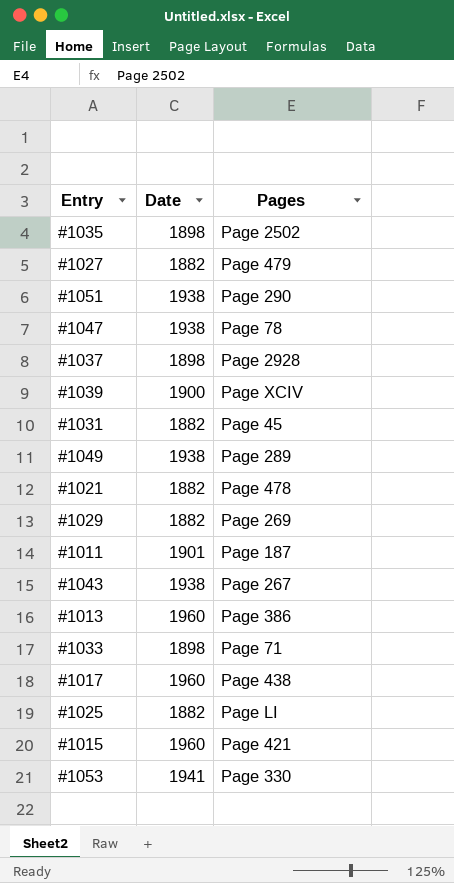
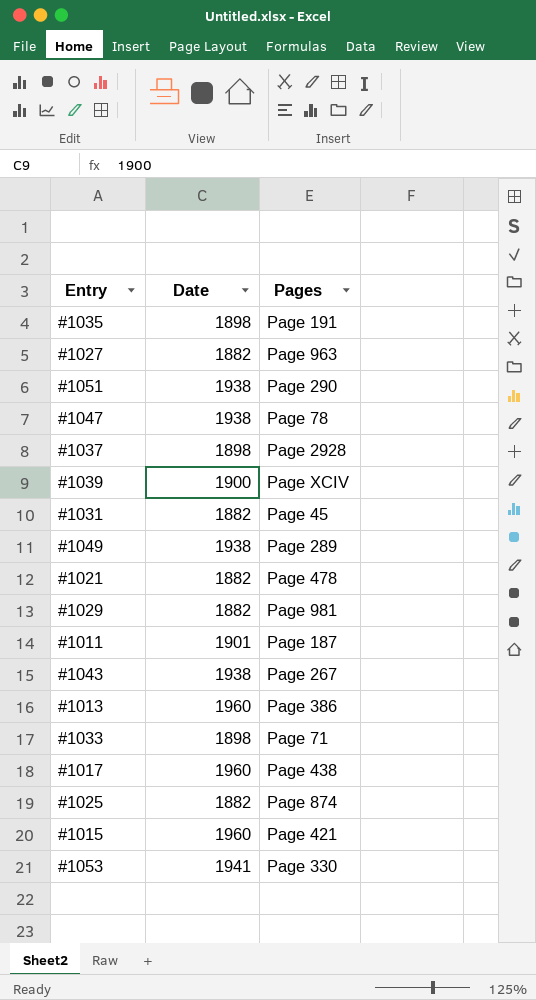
#1035 | Pages: Page 2502 -> Page 191
#1027 | Pages: Page 479 -> Page 963
#1029 | Pages: Page 269 -> Page 981
#1025 | Pages: Page LI -> Page 874

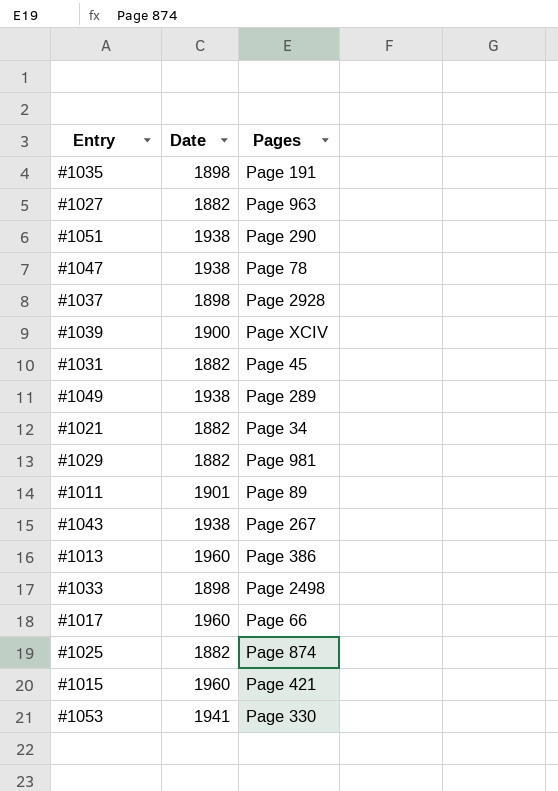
#1021 | Pages: Page 478 -> Page 34
#1011 | Pages: Page 187 -> Page 89
#1033 | Pages: Page 71 -> Page 2498
#1017 | Pages: Page 438 -> Page 66

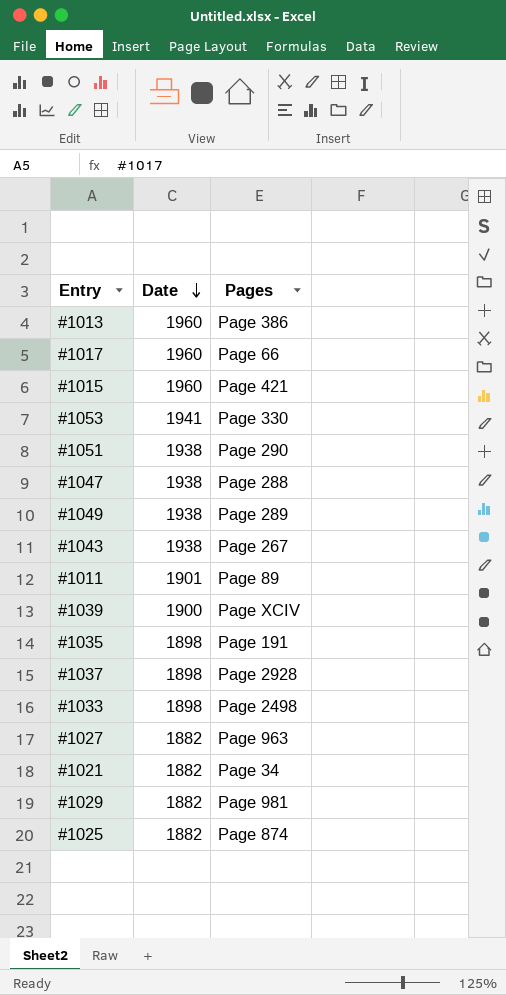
row order: none -> Date descending
row #1031: 1882 | Page 45 -> none
#1047 | Pages: Page 78 -> Page 288

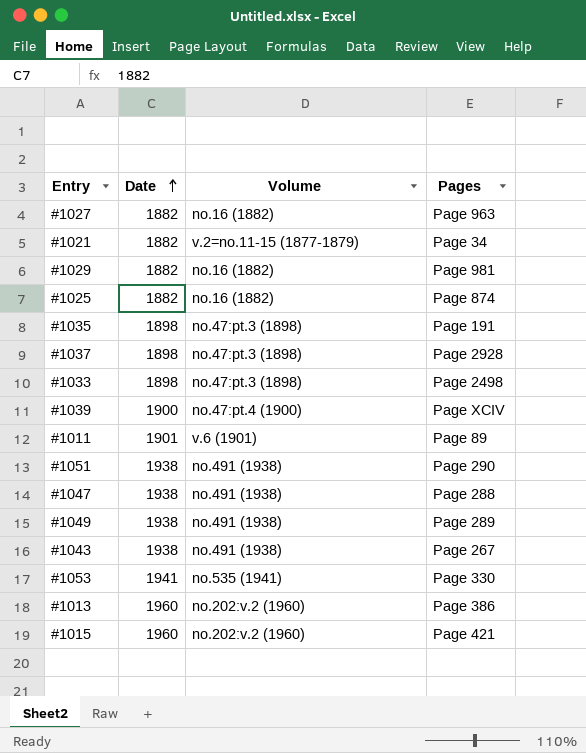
row order: Date descending -> Date ascending
column Volume | position: none -> 3
row #1017: 1960 | Page 66 -> none

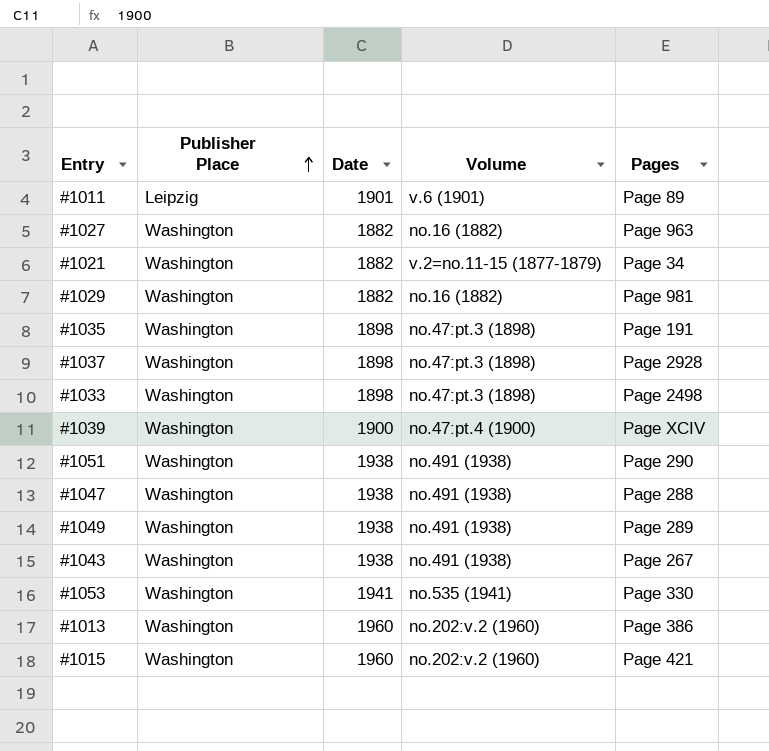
row order: Date ascending -> Publisher Place ascending
column Publisher Place | position: none -> 2
row #1025: 1882 | no.16 (1882) | Page 874 -> none

